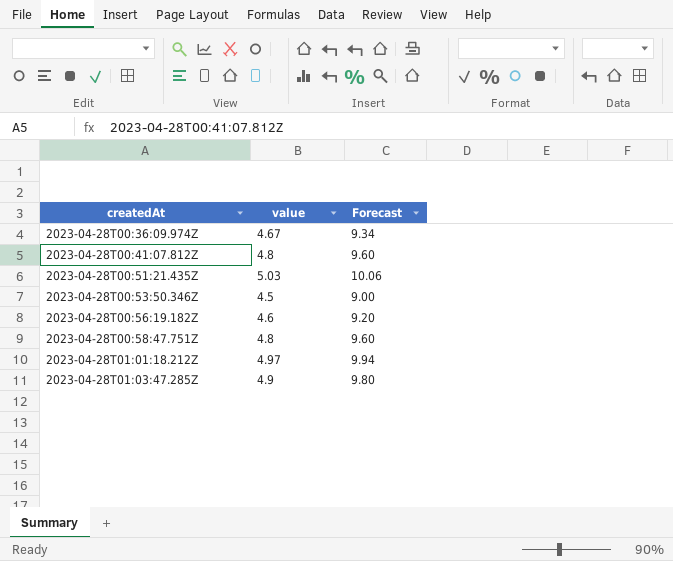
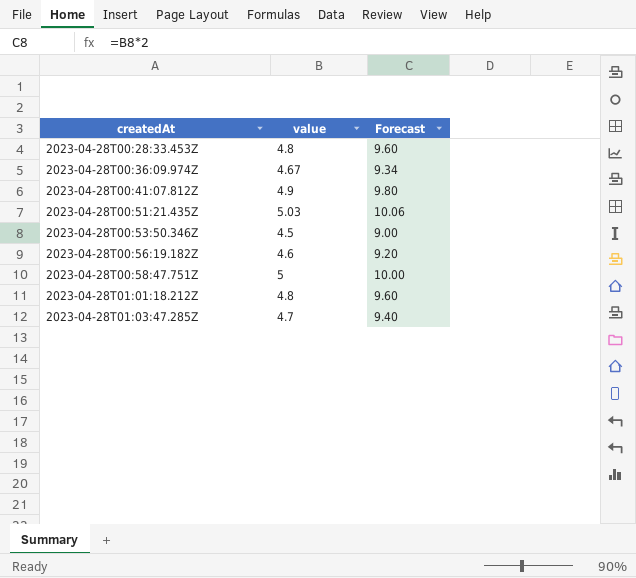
row 2023-04-28T00:28:33.453Z: none -> 4.8 | 9.60
2023-04-28T00:41:07.812Z | value: 4.8 -> 4.9
2023-04-28T00:41:07.812Z | Forecast: 9.60 -> 9.80
2023-04-28T00:58:47.751Z | value: 4.8 -> 5
2023-04-28T00:58:47.751Z | Forecast: 9.60 -> 10.00
2023-04-28T01:01:18.212Z | value: 4.97 -> 4.8
2023-04-28T01:01:18.212Z | Forecast: 9.94 -> 9.60
2023-04-28T01:03:47.285Z | value: 4.9 -> 4.7
2023-04-28T01:03:47.285Z | Forecast: 9.80 -> 9.40

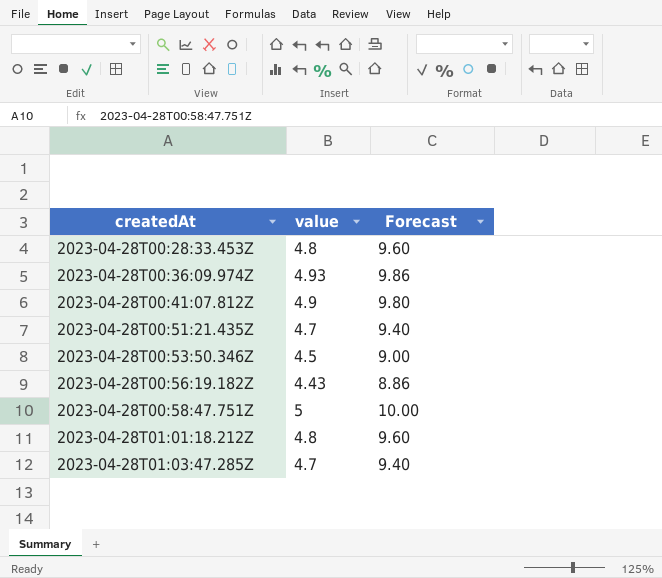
2023-04-28T00:36:09.974Z | value: 4.67 -> 4.93
2023-04-28T00:36:09.974Z | Forecast: 9.34 -> 9.86
2023-04-28T00:51:21.435Z | value: 5.03 -> 4.7
2023-04-28T00:51:21.435Z | Forecast: 10.06 -> 9.40
2023-04-28T00:56:19.182Z | value: 4.6 -> 4.43
2023-04-28T00:56:19.182Z | Forecast: 9.20 -> 8.86

